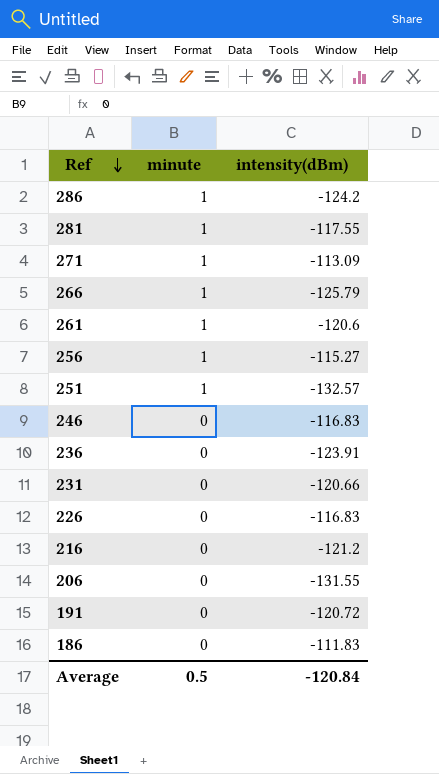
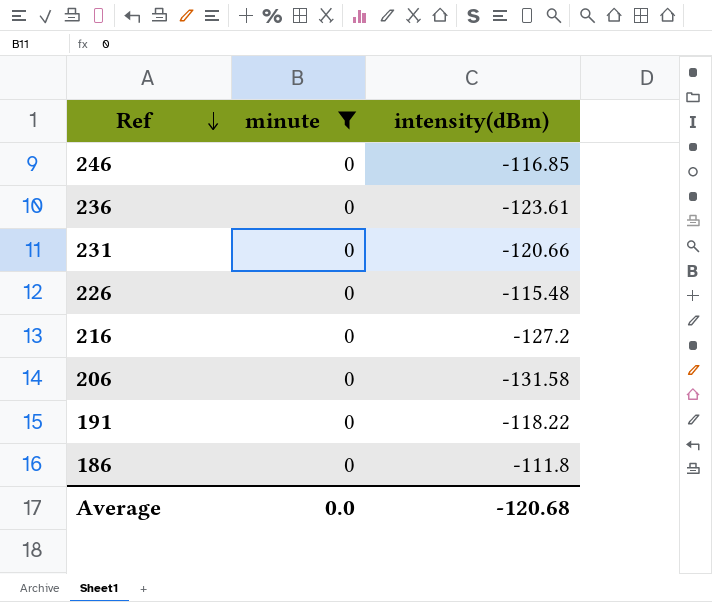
filter: none -> minute = 0
246 | intensity(dBm): -116.83 -> -116.85
236 | intensity(dBm): -123.91 -> -123.61
226 | intensity(dBm): -116.83 -> -115.48
216 | intensity(dBm): -121.2 -> -127.2
206 | intensity(dBm): -131.55 -> -131.58
191 | intensity(dBm): -120.72 -> -118.22
186 | intensity(dBm): -111.83 -> -111.8
Average | minute: 0.5 -> 0.0
Average | intensity(dBm): -120.84 -> -120.68

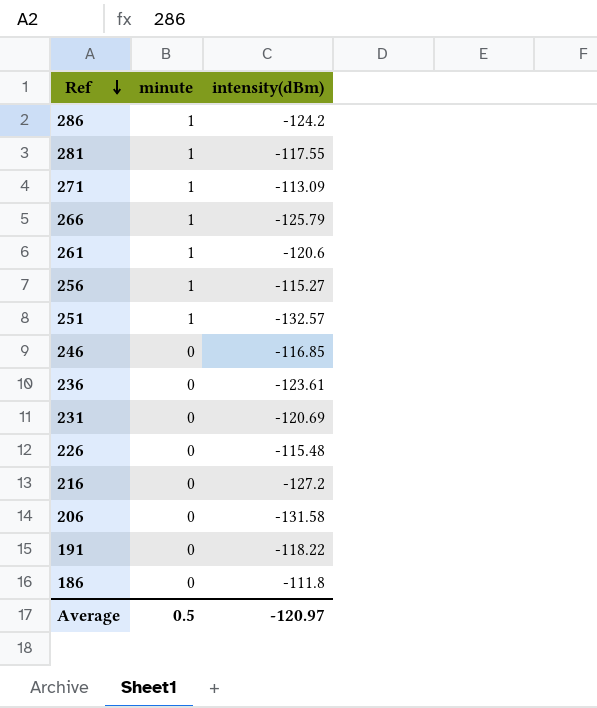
filter: minute = 0 -> none
231 | intensity(dBm): -120.66 -> -120.69
Average | minute: 0.0 -> 0.5
Average | intensity(dBm): -120.68 -> -120.97

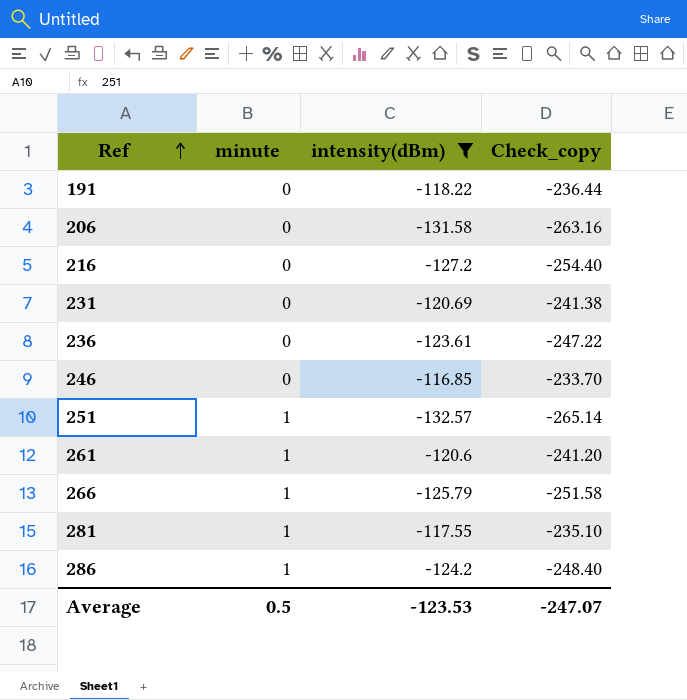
filter: none -> intensity(dBm) <= -116.85
row order: Ref descending -> Ref ascending
column Check_copy | formula: none -> [intensity(dBm)] * 2
Average | intensity(dBm): -120.97 -> -123.53

